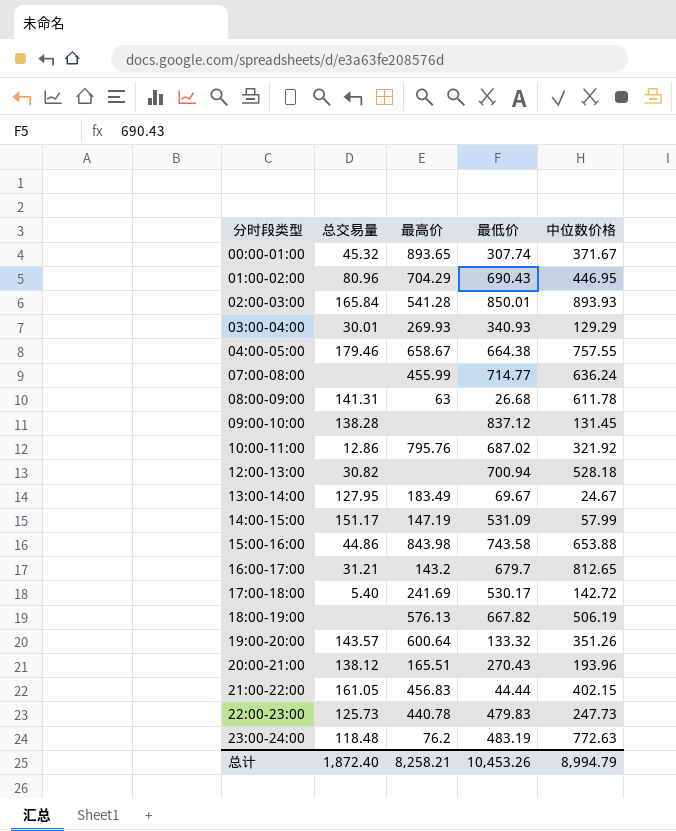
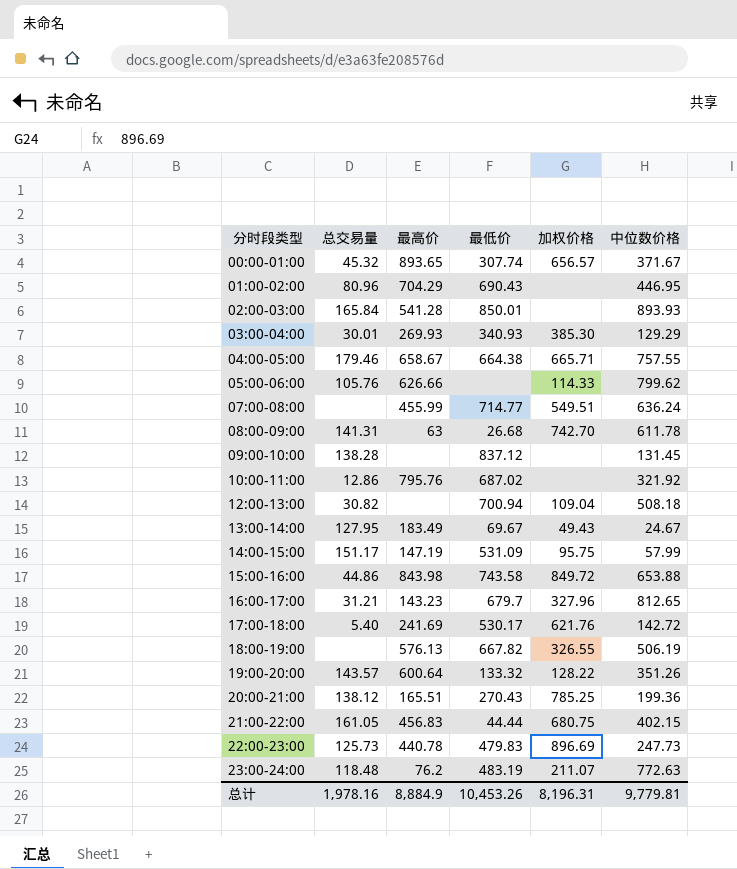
column 加权价格 | position: none -> 5
row 05:00-06:00: none -> 105.76 | 626.66 | none | 114.33 | 799.62
12:00-13:00 | 中位数价格: 528.18 -> 508.18
16:00-17:00 | 最高价: 143.2 -> 143.23
20:00-21:00 | 中位数价格: 193.96 -> 199.36
总计 | 总交易量: 1,872.40 -> 1,978.16
总计 | 最高价: 8,258.21 -> 8,884.9
总计 | 中位数价格: 8,994.79 -> 9,779.81

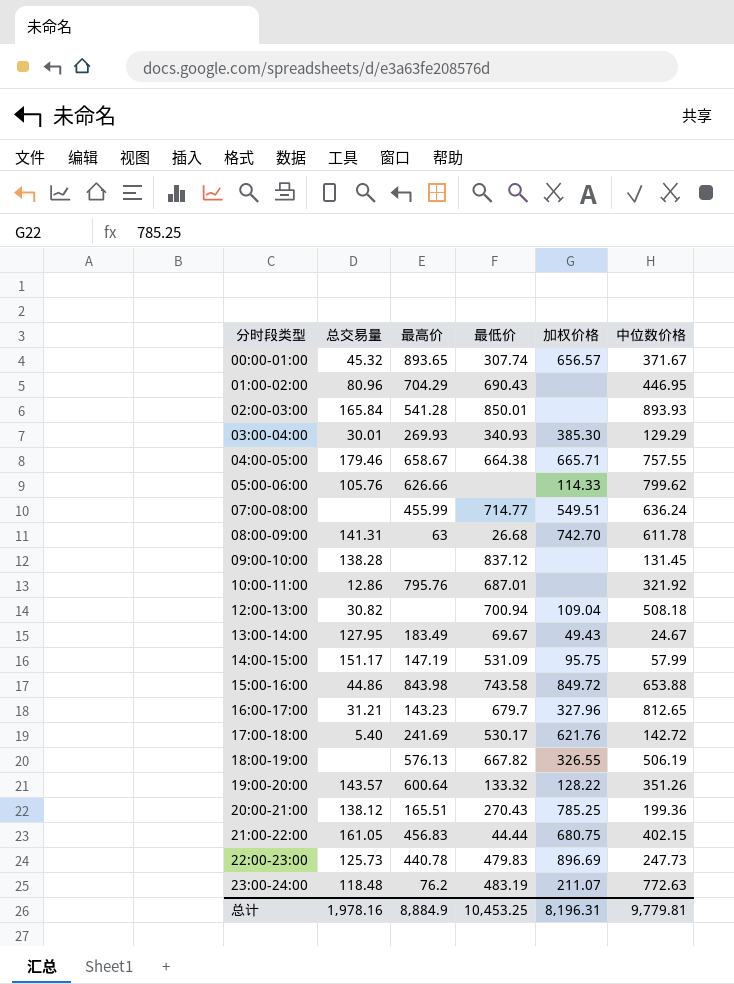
10:00-11:00 | 最低价: 687.02 -> 687.01
总计 | 最低价: 10,453.26 -> 10,453.25

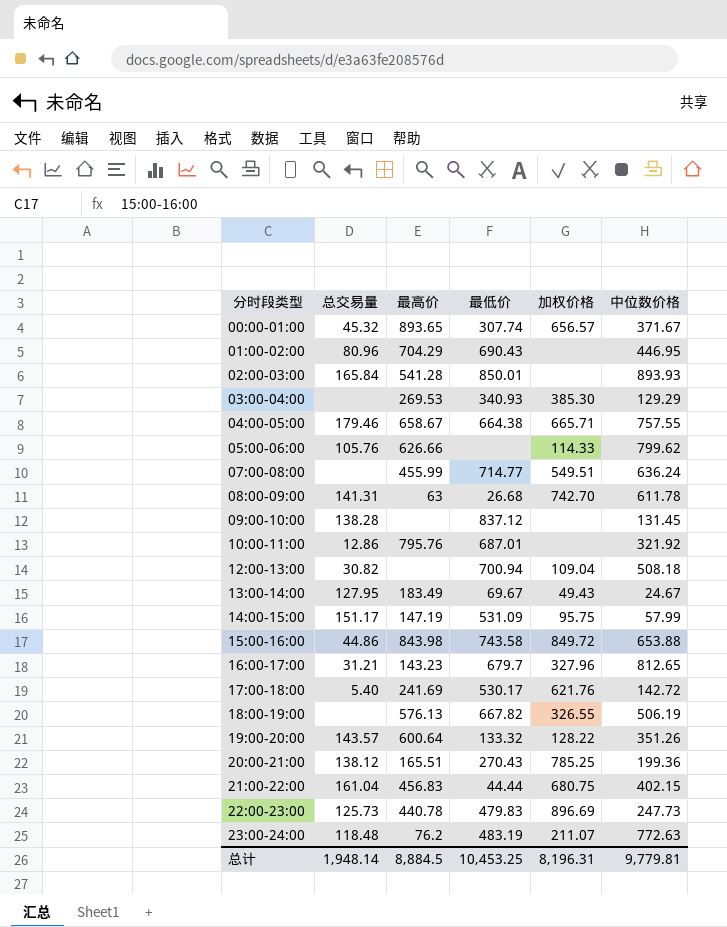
03:00-04:00 | 总交易量: 30.01 -> none
03:00-04:00 | 最高价: 269.93 -> 269.53
21:00-22:00 | 总交易量: 161.05 -> 161.04
总计 | 总交易量: 1,978.16 -> 1,948.14
总计 | 最高价: 8,884.9 -> 8,884.5

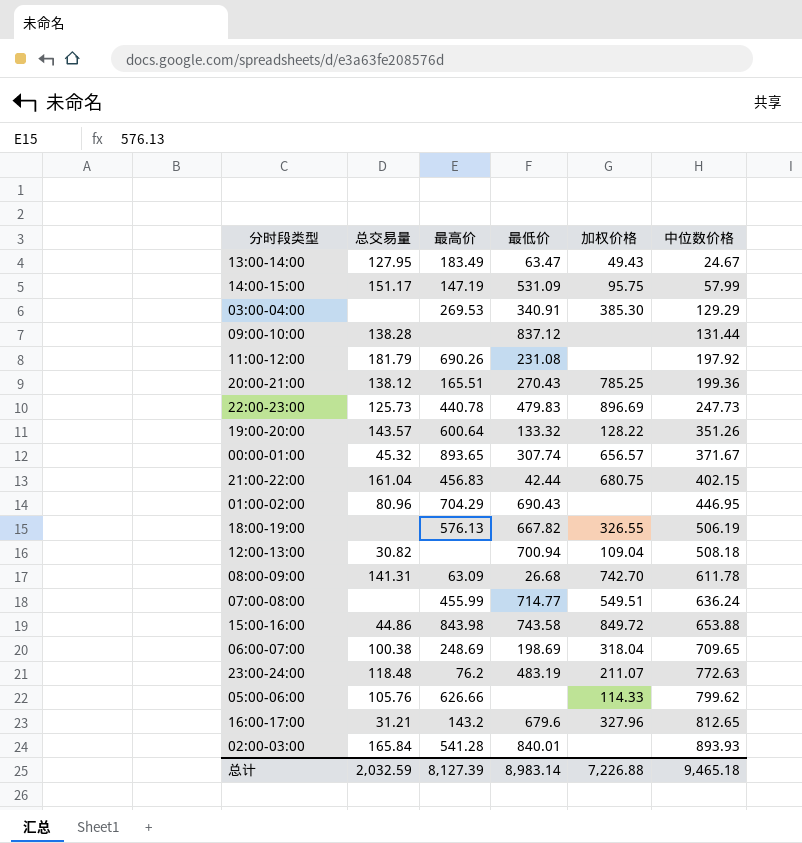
row order: 分时段类型 ascending -> 中位数价格 ascending
row 04:00-05:00: 179.46 | 658.67 | 664.38 | 665.71 | 757.55 -> none
row 10:00-11:00: 12.86 | 795.76 | 687.01 | none | 321.92 -> none
row 17:00-18:00: 5.40 | 241.69 | 530.17 | 621.76 | 142.72 -> none
13:00-14:00 | 最低价: 69.67 -> 63.47
03:00-04:00 | 最低价: 340.93 -> 340.91
09:00-10:00 | 中位数价格: 131.45 -> 131.44
row 11:00-12:00: none -> 181.79 | 690.26 | 231.08 | none | 197.92
21:00-22:00 | 最低价: 44.44 -> 42.44
08:00-09:00 | 最高价: 63 -> 63.09
row 06:00-07:00: none -> 100.38 | 248.69 | 198.69 | 318.04 | 709.65
16:00-17:00 | 最高价: 143.23 -> 143.2
16:00-17:00 | 最低价: 679.7 -> 679.6
02:00-03:00 | 最低价: 850.01 -> 840.01
总计 | 总交易量: 1,948.14 -> 2,032.59
总计 | 最高价: 8,884.5 -> 8,127.39
总计 | 最低价: 10,453.25 -> 8,983.14
总计 | 加权价格: 8,196.31 -> 7,226.88
总计 | 中位数价格: 9,779.81 -> 9,465.18

